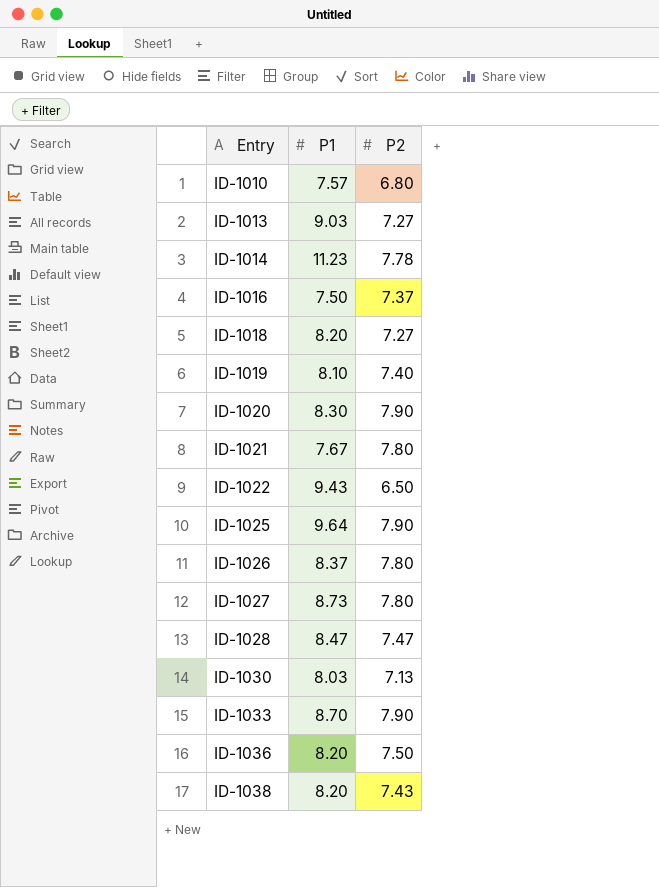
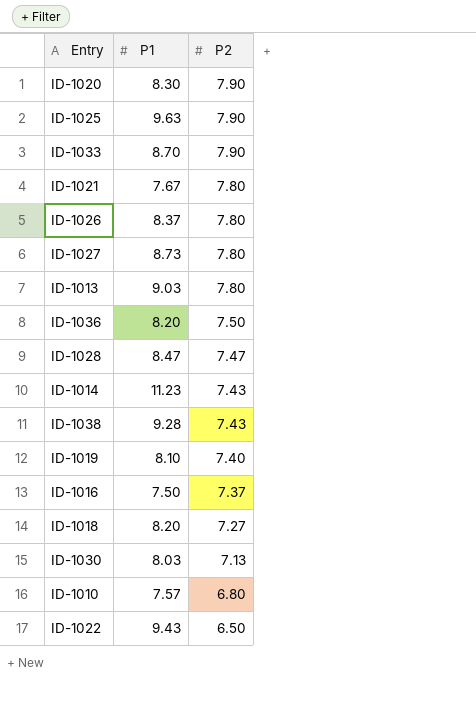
row order: Entry ascending -> P2 descending
ID-1025 | P1: 9.64 -> 9.63
ID-1013 | P2: 7.27 -> 7.80
ID-1014 | P2: 7.78 -> 7.43
ID-1038 | P1: 8.20 -> 9.28

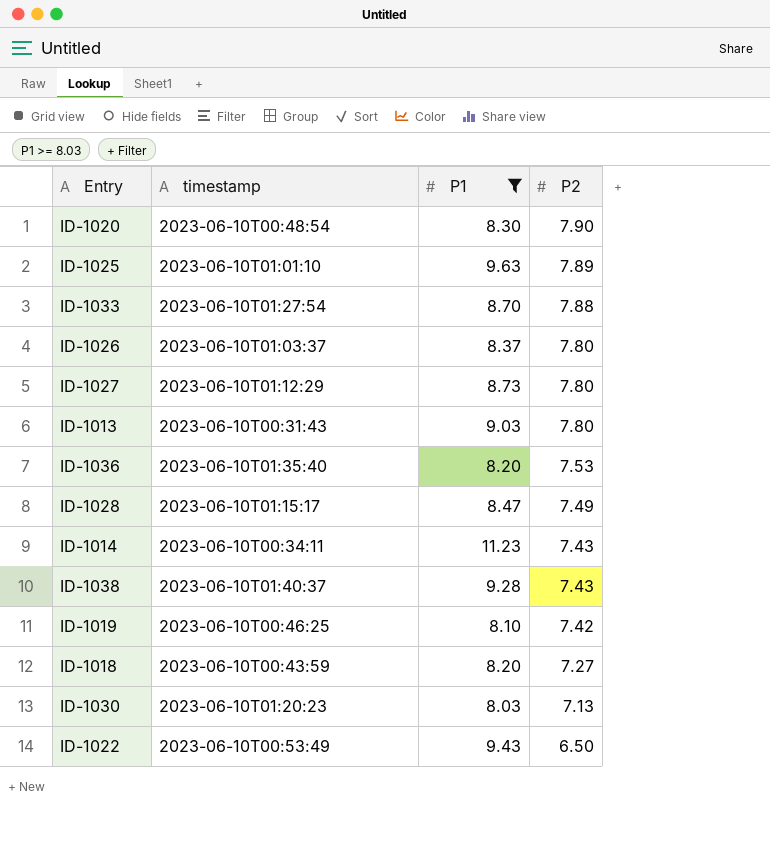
filter: none -> P1 >= 8.03
column timestamp | position: none -> 2
ID-1025 | P2: 7.90 -> 7.89
ID-1033 | P2: 7.90 -> 7.88
ID-1036 | P2: 7.50 -> 7.53
ID-1028 | P2: 7.47 -> 7.49
ID-1019 | P2: 7.40 -> 7.42

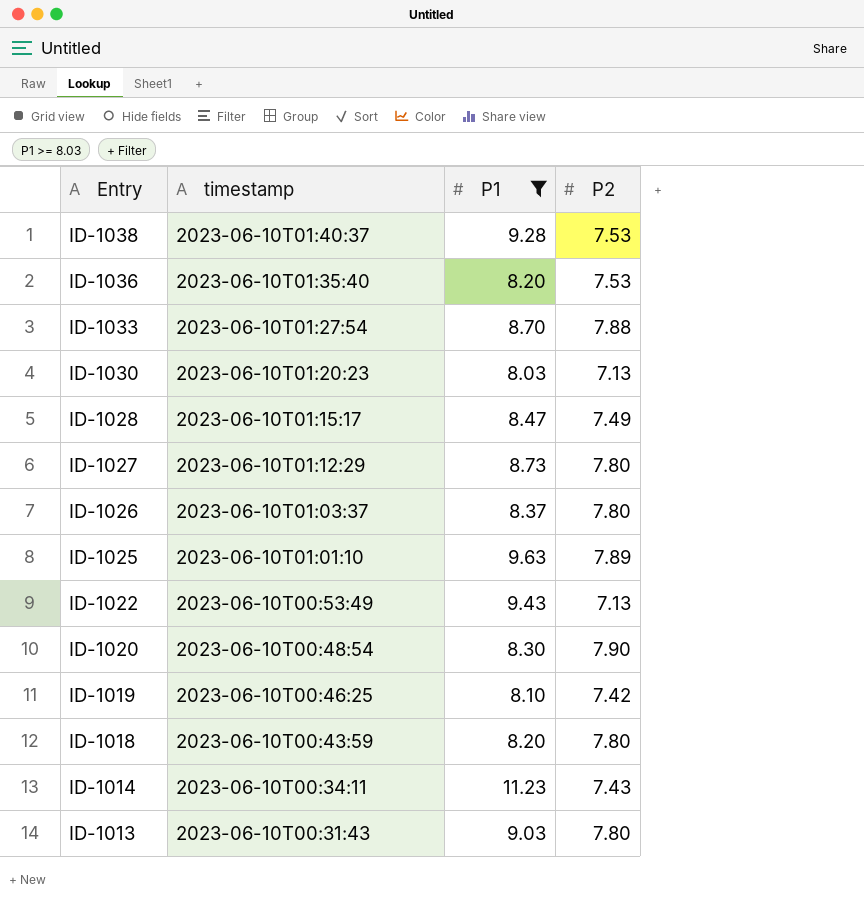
row order: P2 descending -> Entry descending
ID-1038 | P2: 7.43 -> 7.53
ID-1022 | P2: 6.50 -> 7.13
ID-1018 | P2: 7.27 -> 7.80

